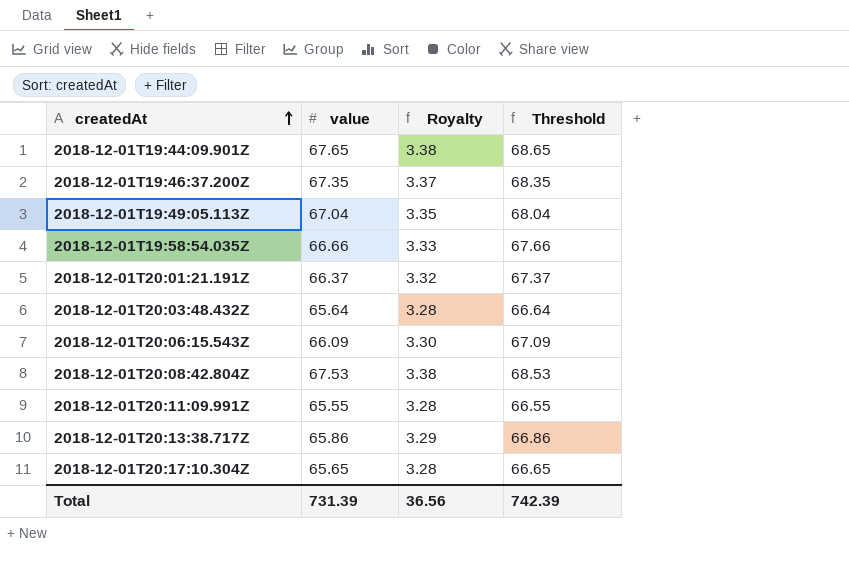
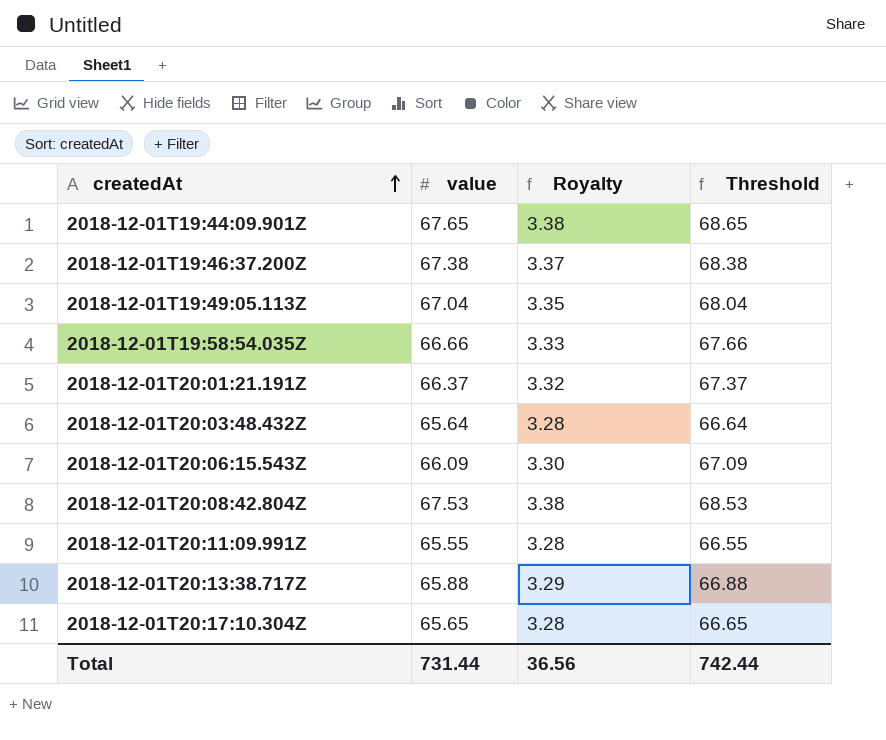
2018-12-01T19:46:37.200Z | value: 67.35 -> 67.38
2018-12-01T19:46:37.200Z | Threshold: 68.35 -> 68.38
2018-12-01T20:13:38.717Z | value: 65.86 -> 65.88
2018-12-01T20:13:38.717Z | Threshold: 66.86 -> 66.88
Total | value: 731.39 -> 731.44
Total | Threshold: 742.39 -> 742.44

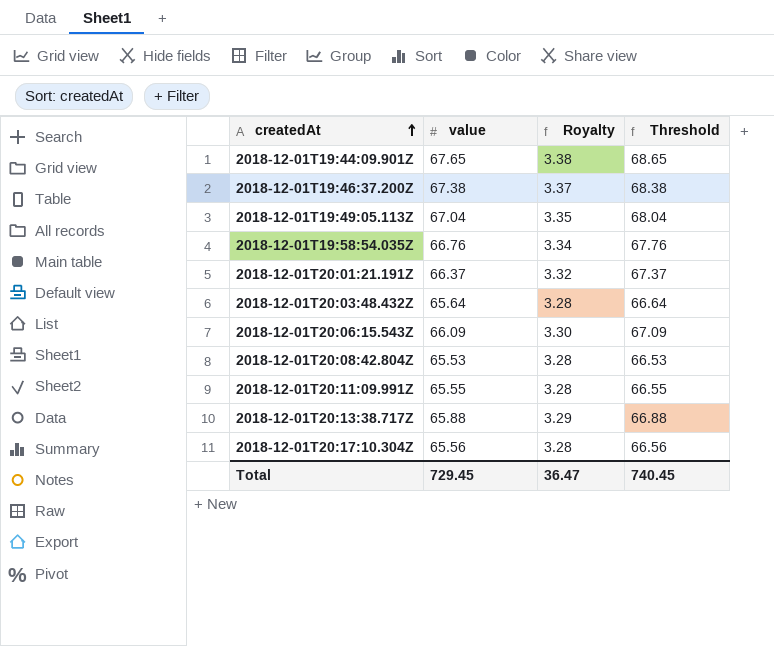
2018-12-01T19:58:54.035Z | value: 66.66 -> 66.76
2018-12-01T19:58:54.035Z | Royalty: 3.33 -> 3.34
2018-12-01T19:58:54.035Z | Threshold: 67.66 -> 67.76
2018-12-01T20:08:42.804Z | value: 67.53 -> 65.53
2018-12-01T20:08:42.804Z | Royalty: 3.38 -> 3.28
2018-12-01T20:08:42.804Z | Threshold: 68.53 -> 66.53
2018-12-01T20:17:10.304Z | value: 65.65 -> 65.56
2018-12-01T20:17:10.304Z | Threshold: 66.65 -> 66.56
Total | value: 731.44 -> 729.45
Total | Royalty: 36.56 -> 36.47
Total | Threshold: 742.44 -> 740.45

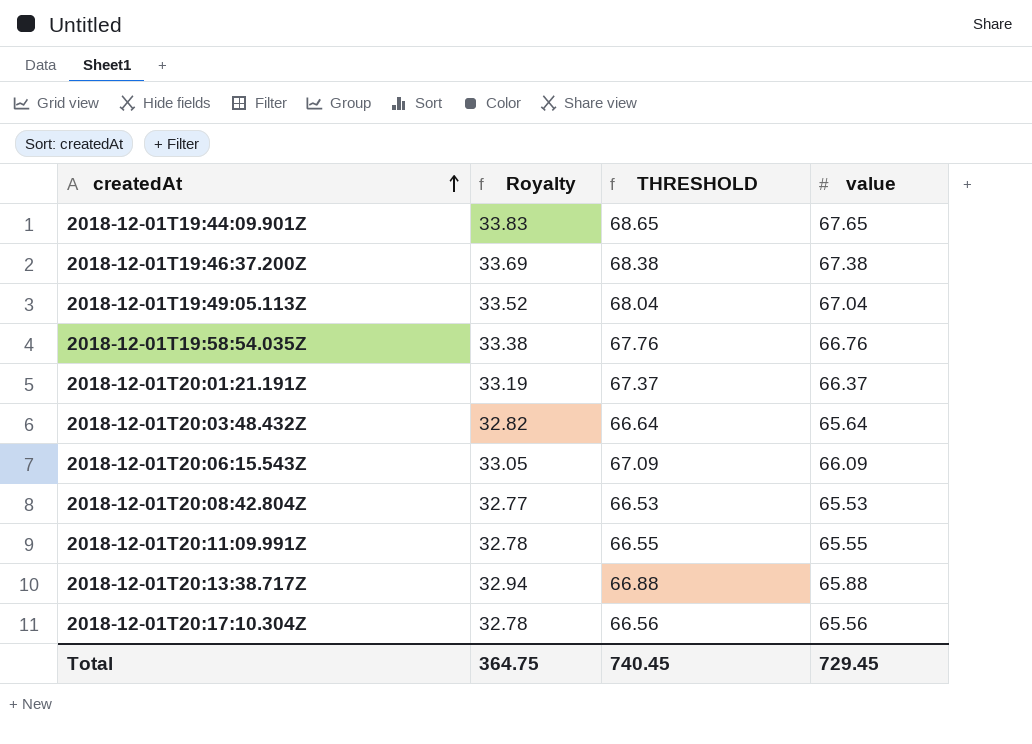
column Royalty | formula: [value] * 0.05 -> [value] * 0.5
column name: Threshold -> THRESHOLD
column value | position: 2 -> 4
Total | Royalty: 36.47 -> 364.75

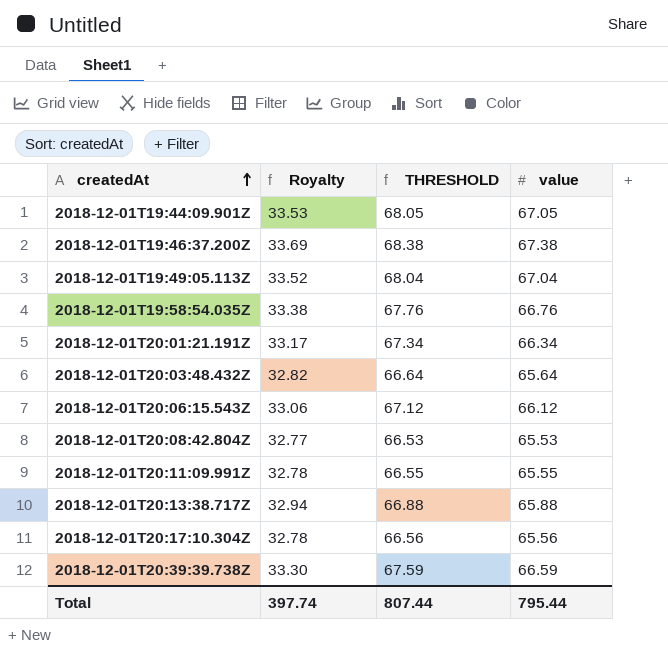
2018-12-01T19:44:09.901Z | Royalty: 33.83 -> 33.53
2018-12-01T19:44:09.901Z | THRESHOLD: 68.65 -> 68.05
2018-12-01T19:44:09.901Z | value: 67.65 -> 67.05
2018-12-01T20:01:21.191Z | Royalty: 33.19 -> 33.17
2018-12-01T20:01:21.191Z | THRESHOLD: 67.37 -> 67.34
2018-12-01T20:01:21.191Z | value: 66.37 -> 66.34
2018-12-01T20:06:15.543Z | Royalty: 33.05 -> 33.06
2018-12-01T20:06:15.543Z | THRESHOLD: 67.09 -> 67.12
2018-12-01T20:06:15.543Z | value: 66.09 -> 66.12
row 2018-12-01T20:39:39.738Z: none -> 33.30 | 67.59 | 66.59
Total | Royalty: 364.75 -> 397.74
Total | THRESHOLD: 740.45 -> 807.44
Total | value: 729.45 -> 795.44

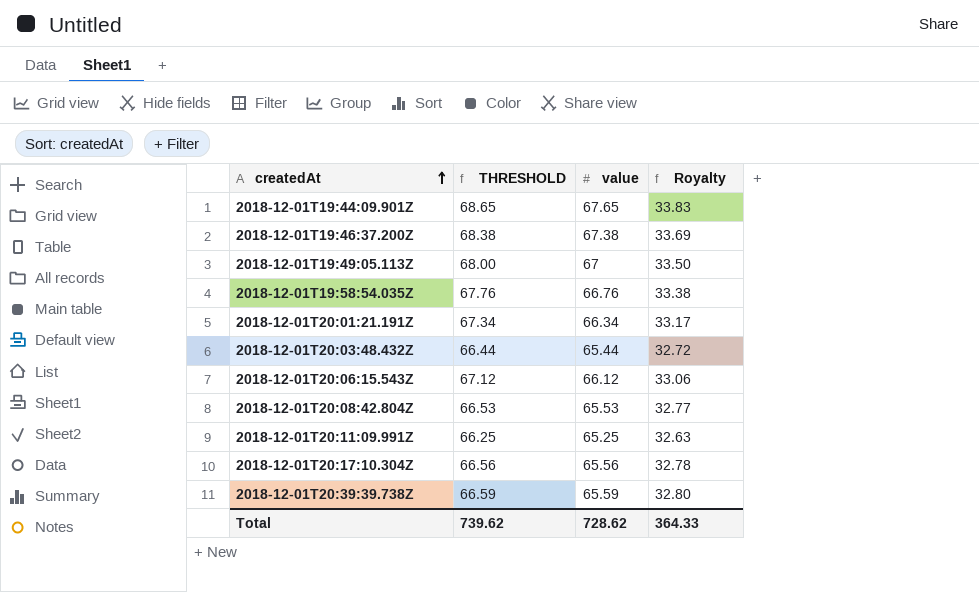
column Royalty | position: 2 -> 4
row 2018-12-01T20:13:38.717Z: 32.94 | 66.88 | 65.88 -> none
2018-12-01T19:44:09.901Z | THRESHOLD: 68.05 -> 68.65
2018-12-01T19:44:09.901Z | value: 67.05 -> 67.65
2018-12-01T19:44:09.901Z | Royalty: 33.53 -> 33.83
2018-12-01T19:49:05.113Z | THRESHOLD: 68.04 -> 68.00
2018-12-01T19:49:05.113Z | value: 67.04 -> 67
2018-12-01T19:49:05.113Z | Royalty: 33.52 -> 33.50
2018-12-01T20:03:48.432Z | THRESHOLD: 66.64 -> 66.44
2018-12-01T20:03:48.432Z | value: 65.64 -> 65.44
2018-12-01T20:03:48.432Z | Royalty: 32.82 -> 32.72
2018-12-01T20:11:09.991Z | THRESHOLD: 66.55 -> 66.25
2018-12-01T20:11:09.991Z | value: 65.55 -> 65.25
2018-12-01T20:11:09.991Z | Royalty: 32.78 -> 32.63
2018-12-01T20:39:39.738Z | THRESHOLD: 67.59 -> 66.59
2018-12-01T20:39:39.738Z | value: 66.59 -> 65.59
2018-12-01T20:39:39.738Z | Royalty: 33.30 -> 32.80
Total | THRESHOLD: 807.44 -> 739.62
Total | value: 795.44 -> 728.62
Total | Royalty: 397.74 -> 364.33

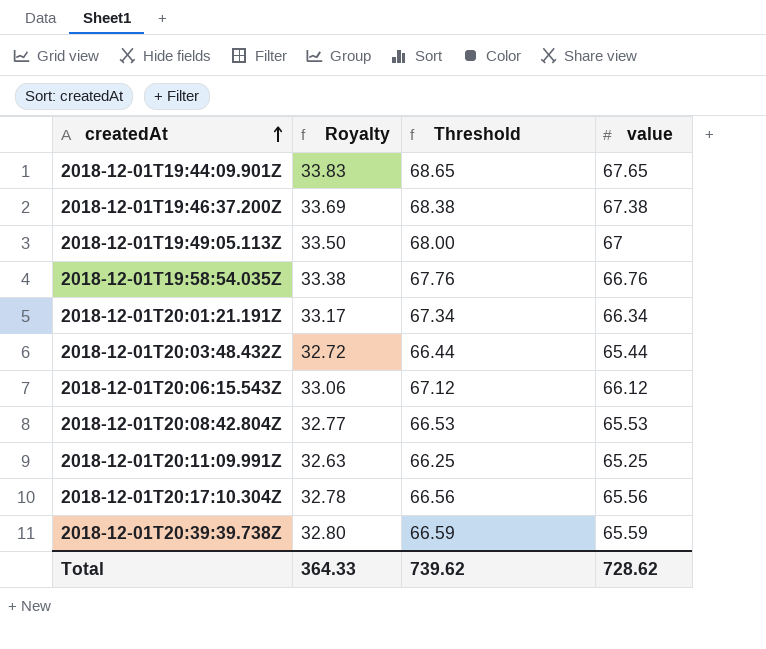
column Royalty | position: 4 -> 2
column name: THRESHOLD -> Threshold

